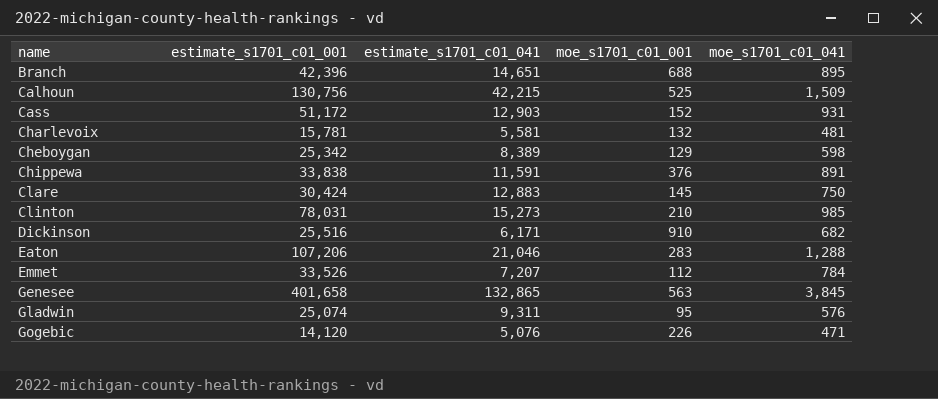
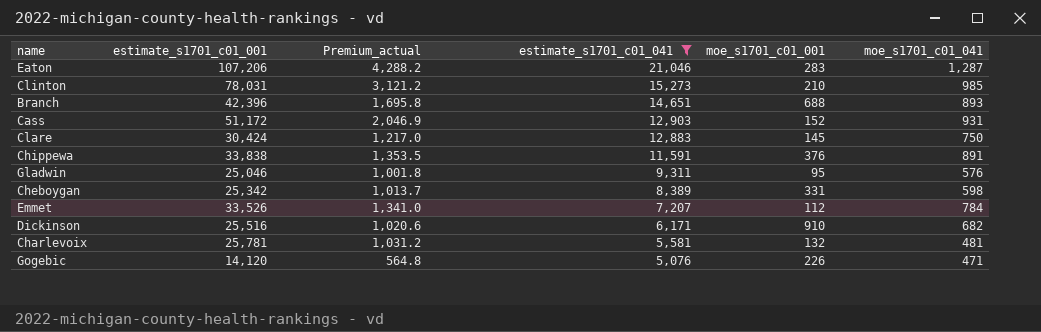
filter: none -> estimate_s1701_c01_041 <= 21,046
row order: name ascending -> estimate_s1701_c01_041 descending
column Premium_actual | formula: none -> [estimate_s1701_c01_001] * 0.04
Eaton | moe_s1701_c01_041: 1,288 -> 1,287
Branch | moe_s1701_c01_041: 895 -> 893
Gladwin | estimate_s1701_c01_001: 25,074 -> 25,046
Cheboygan | moe_s1701_c01_001: 129 -> 331
Charlevoix | estimate_s1701_c01_001: 15,781 -> 25,781

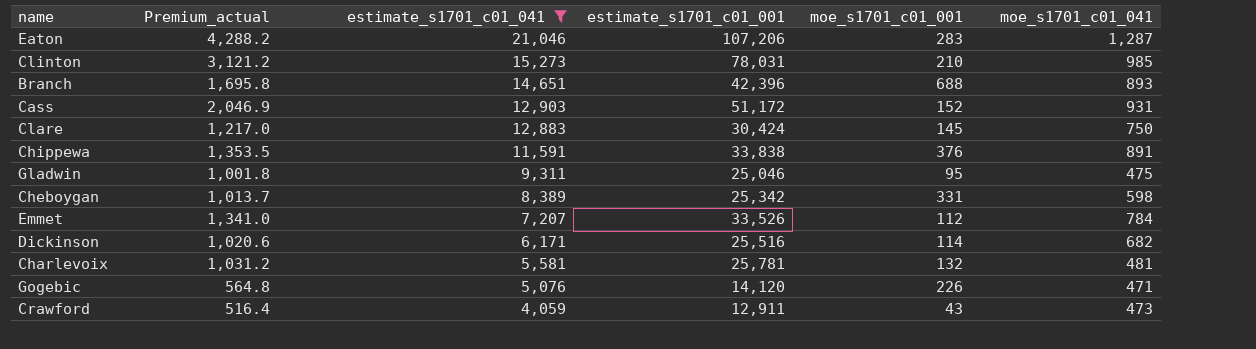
column estimate_s1701_c01_001 | position: 2 -> 4
Gladwin | moe_s1701_c01_041: 576 -> 475
Dickinson | moe_s1701_c01_001: 910 -> 114
row Crawford: none -> 516.4 | 4,059 | 12,911 | 43 | 473

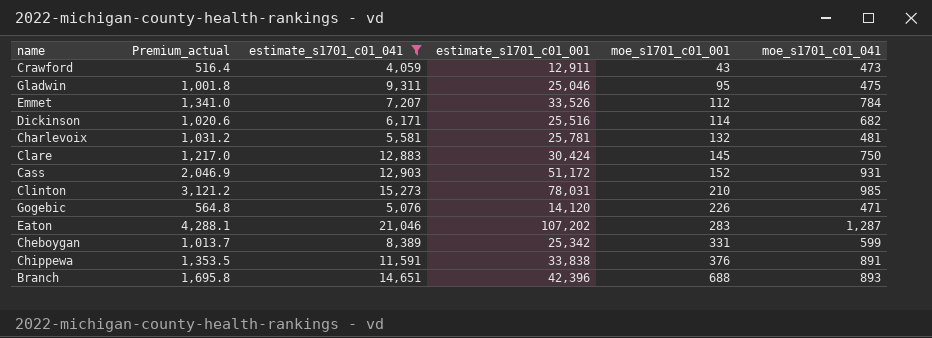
row order: estimate_s1701_c01_041 descending -> moe_s1701_c01_001 ascending
Eaton | Premium_actual: 4,288.2 -> 4,288.1
Eaton | estimate_s1701_c01_001: 107,206 -> 107,202
Cheboygan | moe_s1701_c01_041: 598 -> 599

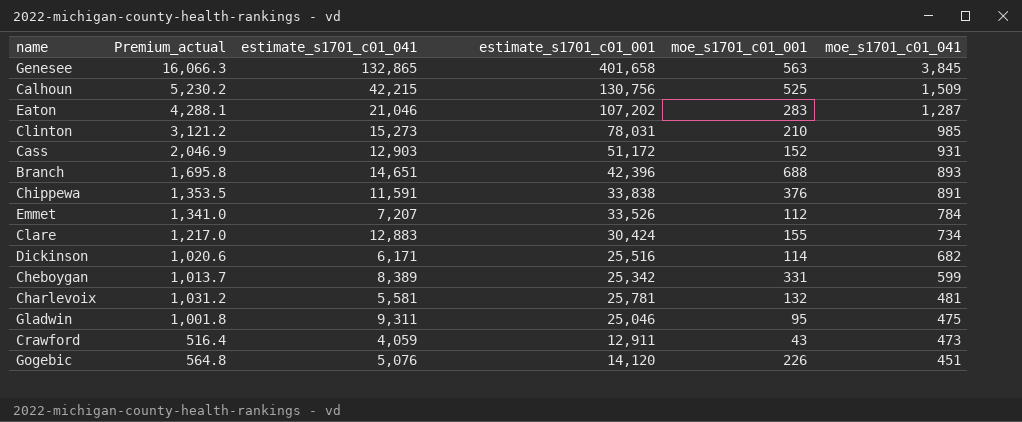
filter: estimate_s1701_c01_041 <= 21,046 -> none
row order: moe_s1701_c01_001 ascending -> moe_s1701_c01_041 descending
Clare | moe_s1701_c01_001: 145 -> 155
Clare | moe_s1701_c01_041: 750 -> 734
Gogebic | moe_s1701_c01_041: 471 -> 451

